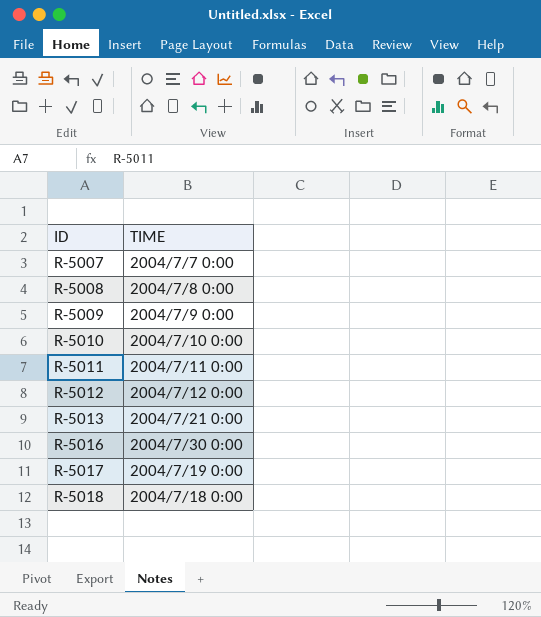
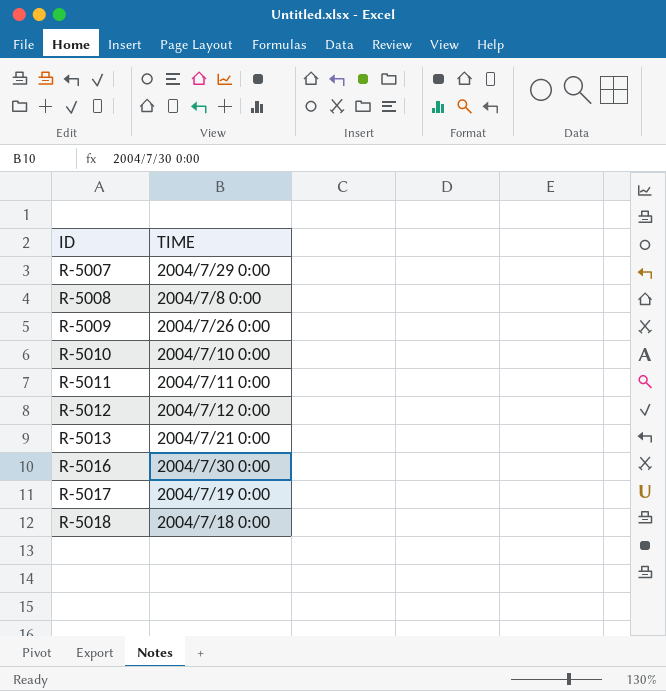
R-5007 | TIME: 2004/7/7 0:00 -> 2004/7/29 0:00
R-5009 | TIME: 2004/7/9 0:00 -> 2004/7/26 0:00

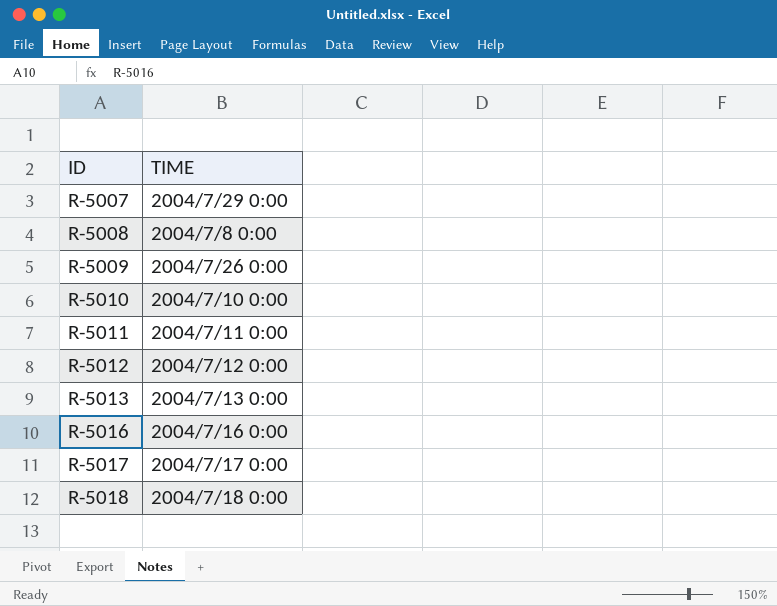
R-5013 | TIME: 2004/7/21 0:00 -> 2004/7/13 0:00
R-5016 | TIME: 2004/7/30 0:00 -> 2004/7/16 0:00
R-5017 | TIME: 2004/7/19 0:00 -> 2004/7/17 0:00

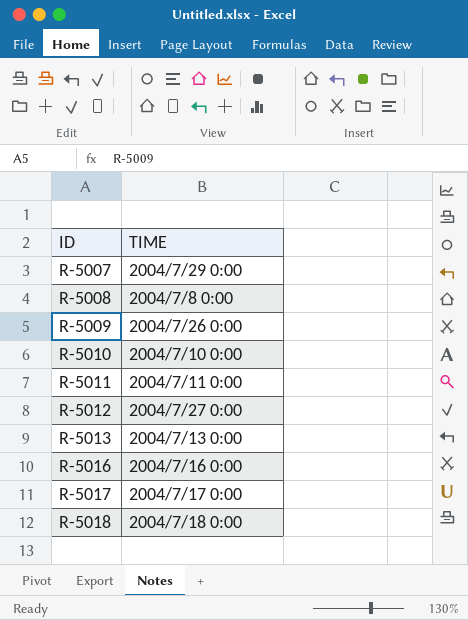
R-5012 | TIME: 2004/7/12 0:00 -> 2004/7/27 0:00

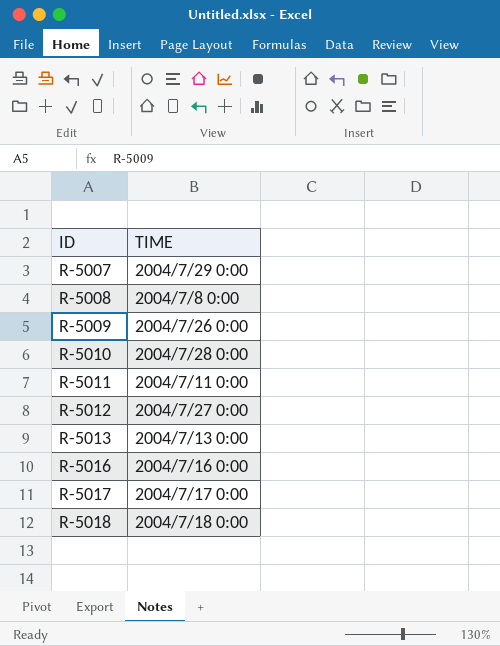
R-5010 | TIME: 2004/7/10 0:00 -> 2004/7/28 0:00

